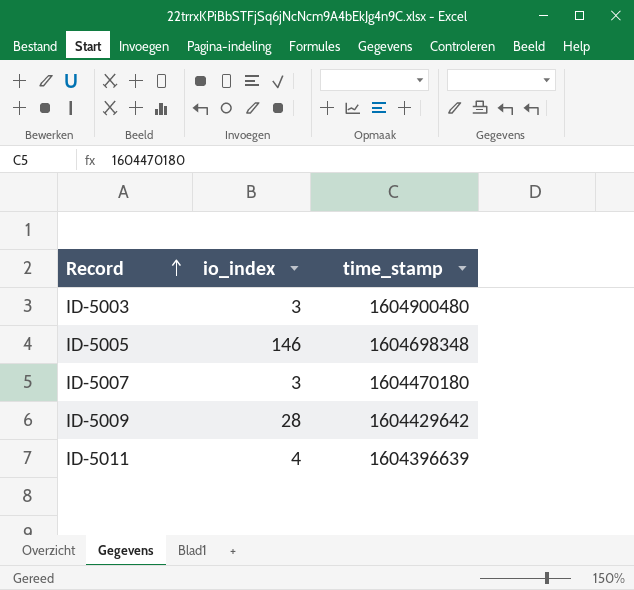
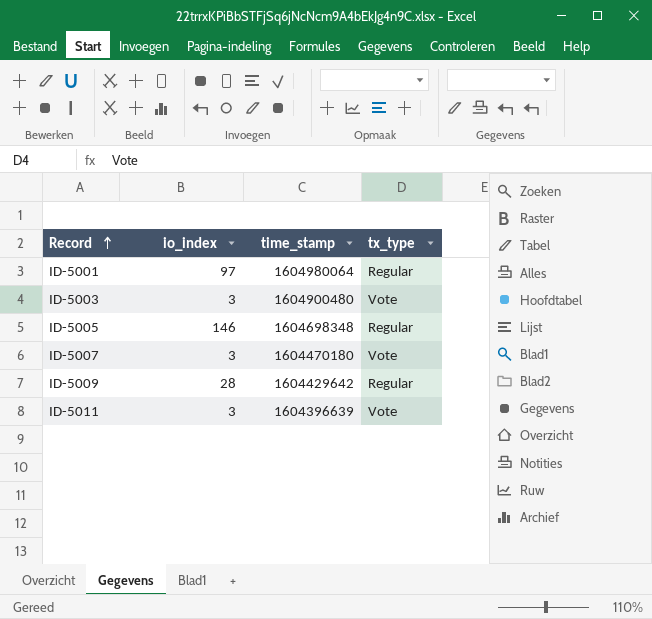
column tx_type | position: none -> 4
row ID-5001: none -> 97 | 1604980064 | Regular
ID-5011 | io_index: 4 -> 3

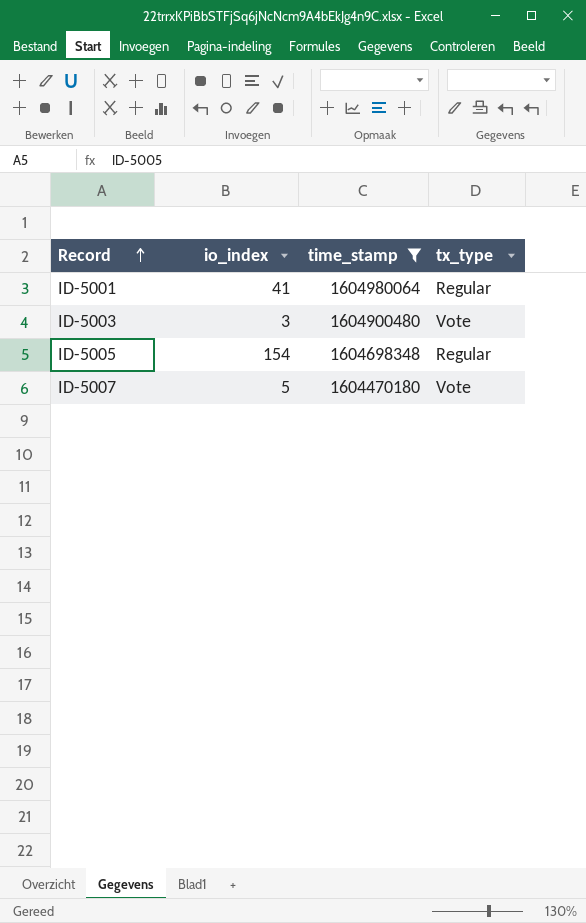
filter: none -> time_stamp >= 1604470180
ID-5001 | io_index: 97 -> 41
ID-5005 | io_index: 146 -> 154
ID-5007 | io_index: 3 -> 5

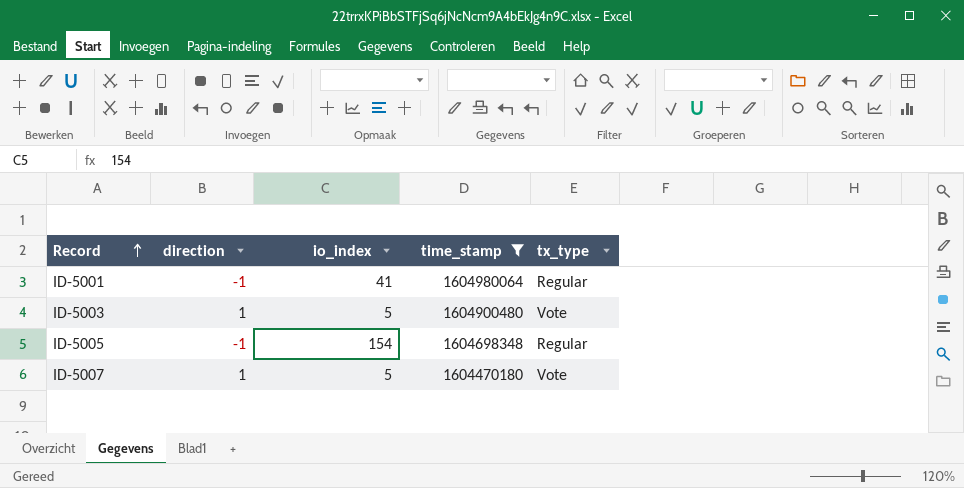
column direction | position: none -> 2
ID-5003 | io_index: 3 -> 5

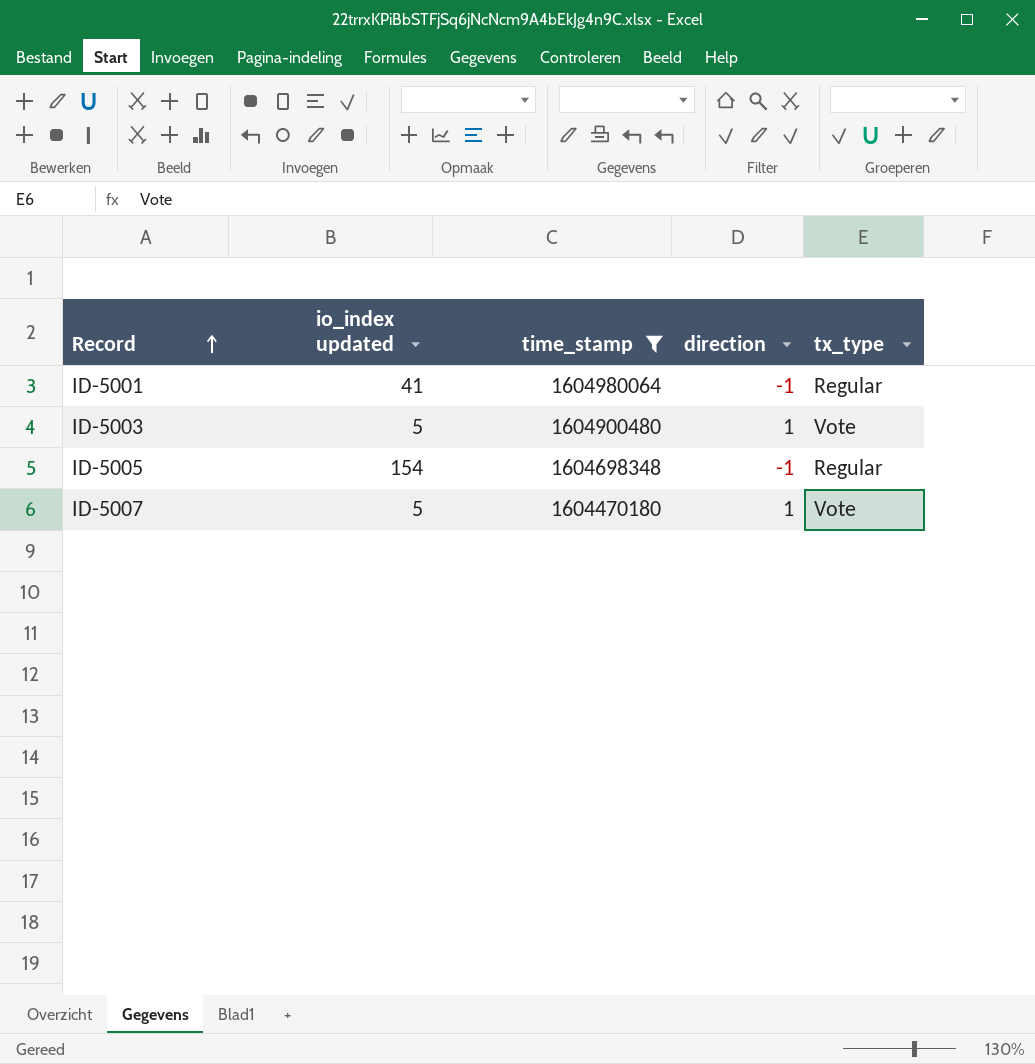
column name: io_index -> io_index updated
column direction | position: 2 -> 4

